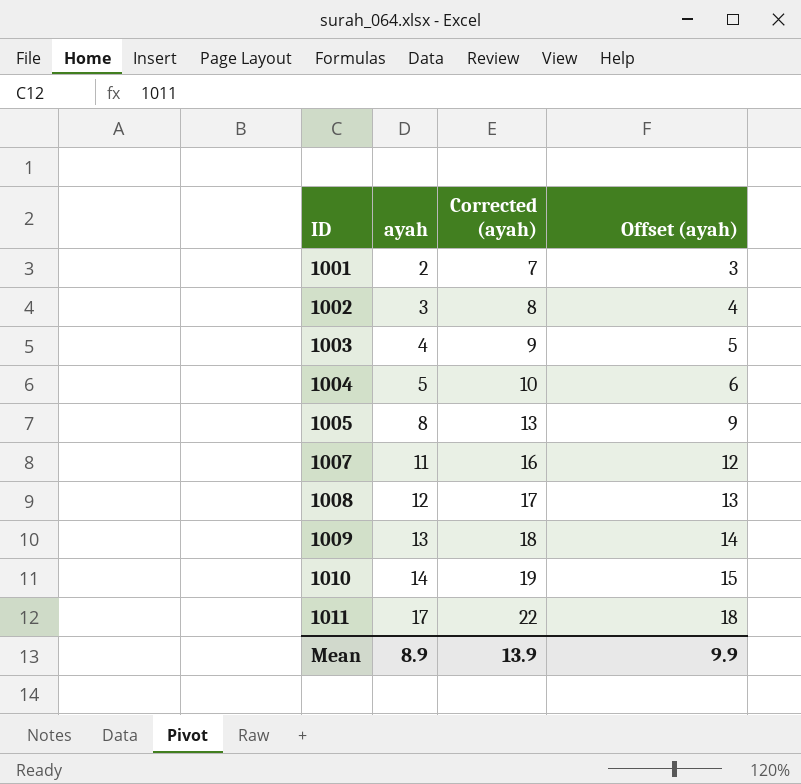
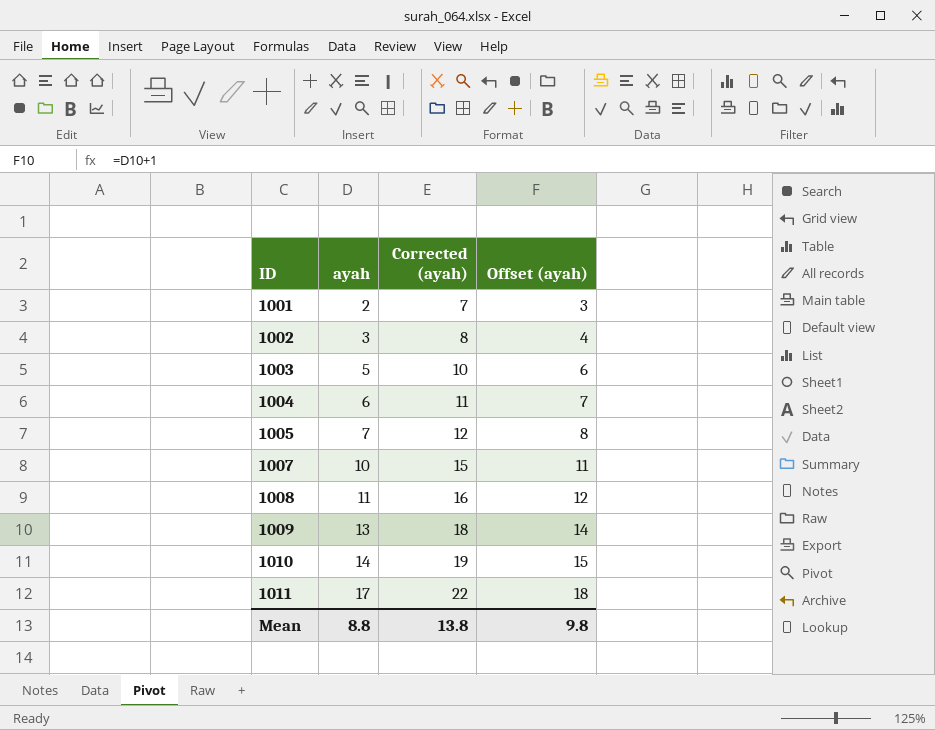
1003 | ayah: 4 -> 5
1003 | Corrected (ayah): 9 -> 10
1003 | Offset (ayah): 5 -> 6
1004 | ayah: 5 -> 6
1004 | Corrected (ayah): 10 -> 11
1004 | Offset (ayah): 6 -> 7
1005 | ayah: 8 -> 7
1005 | Corrected (ayah): 13 -> 12
1005 | Offset (ayah): 9 -> 8
1007 | ayah: 11 -> 10
1007 | Corrected (ayah): 16 -> 15
1007 | Offset (ayah): 12 -> 11
1008 | ayah: 12 -> 11
1008 | Corrected (ayah): 17 -> 16
1008 | Offset (ayah): 13 -> 12
Mean | ayah: 8.9 -> 8.8
Mean | Corrected (ayah): 13.9 -> 13.8
Mean | Offset (ayah): 9.9 -> 9.8

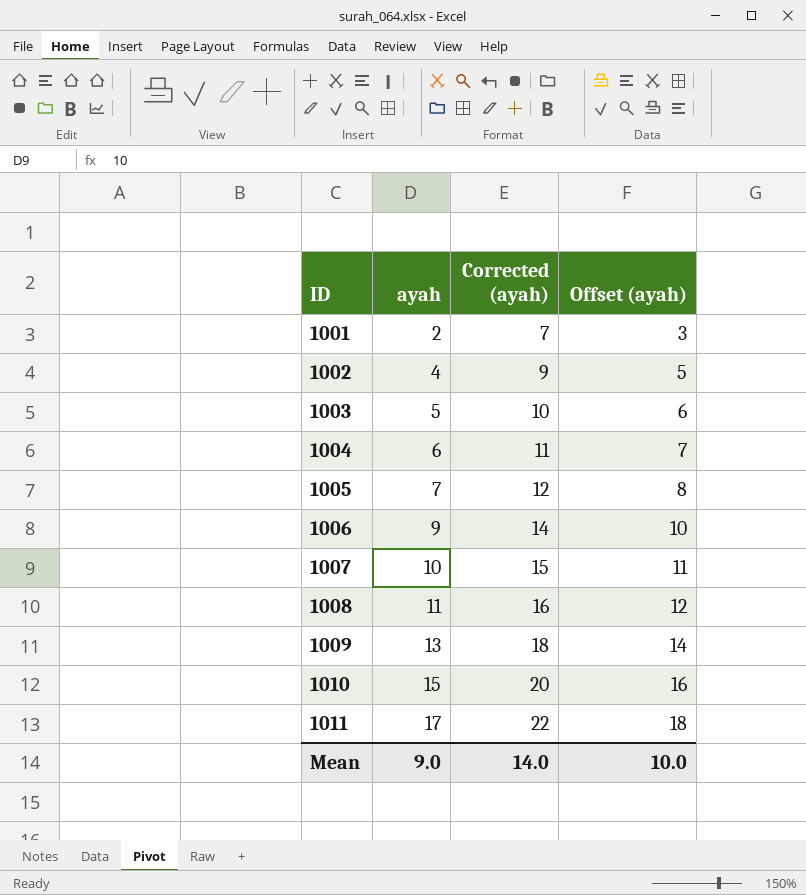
1002 | ayah: 3 -> 4
1002 | Corrected (ayah): 8 -> 9
1002 | Offset (ayah): 4 -> 5
row 1006: none -> 9 | 14 | 10
1010 | ayah: 14 -> 15
1010 | Corrected (ayah): 19 -> 20
1010 | Offset (ayah): 15 -> 16
Mean | ayah: 8.8 -> 9.0
Mean | Corrected (ayah): 13.8 -> 14.0
Mean | Offset (ayah): 9.8 -> 10.0

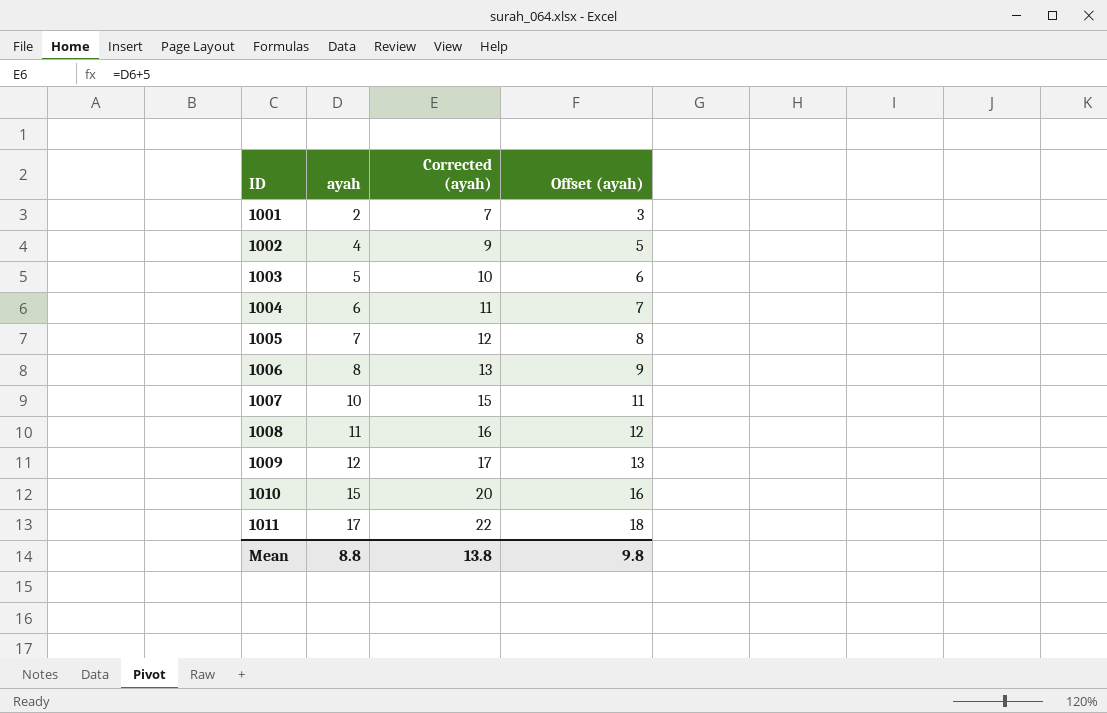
1006 | ayah: 9 -> 8
1006 | Corrected (ayah): 14 -> 13
1006 | Offset (ayah): 10 -> 9
1009 | ayah: 13 -> 12
1009 | Corrected (ayah): 18 -> 17
1009 | Offset (ayah): 14 -> 13
Mean | ayah: 9.0 -> 8.8
Mean | Corrected (ayah): 14.0 -> 13.8
Mean | Offset (ayah): 10.0 -> 9.8

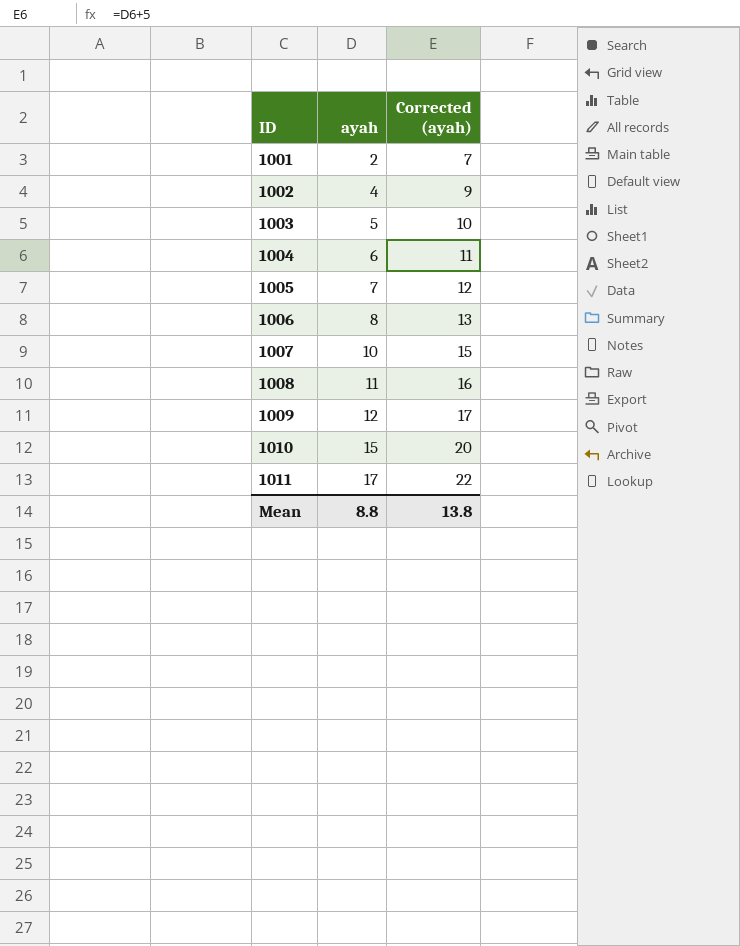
column Offset (ayah) | formula: [ayah] + 1 -> none

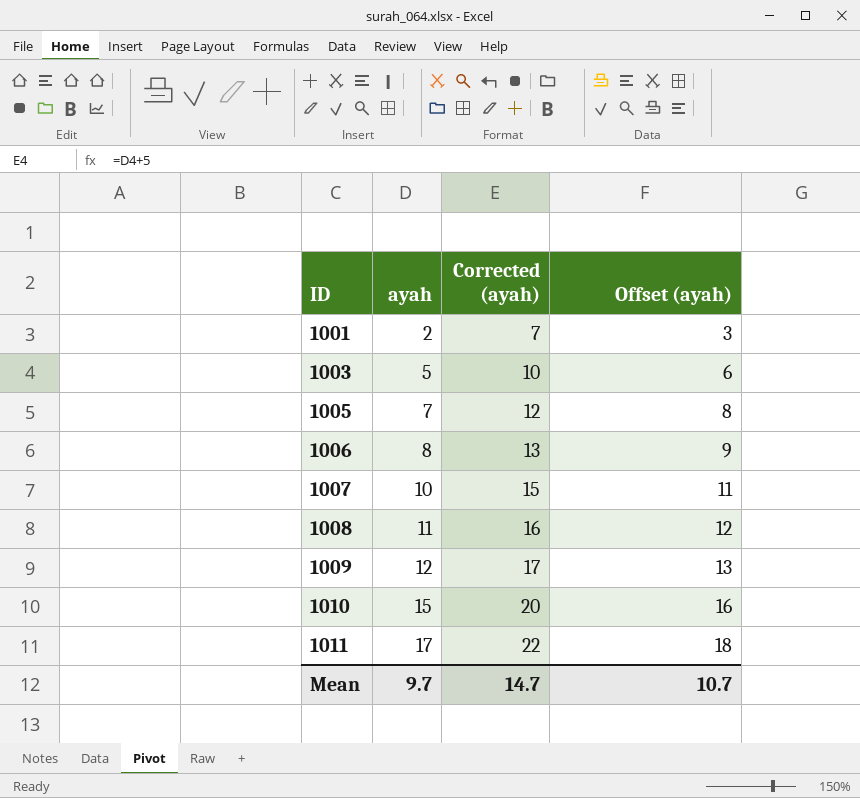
column Offset (ayah) | formula: none -> [ayah] + 1
row 1002: 4 | 9 -> none
row 1004: 6 | 11 -> none
Mean | ayah: 8.8 -> 9.7
Mean | Corrected (ayah): 13.8 -> 14.7

